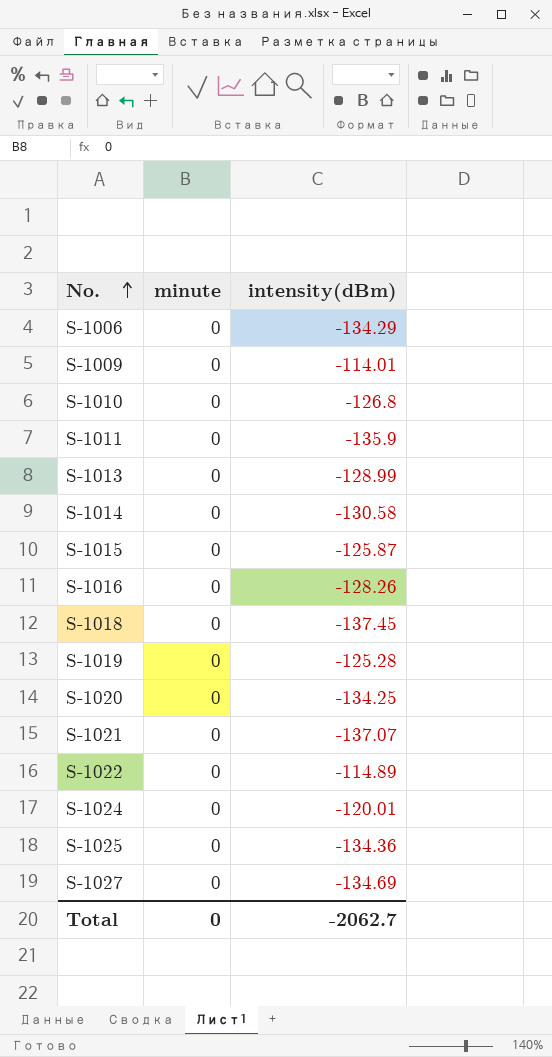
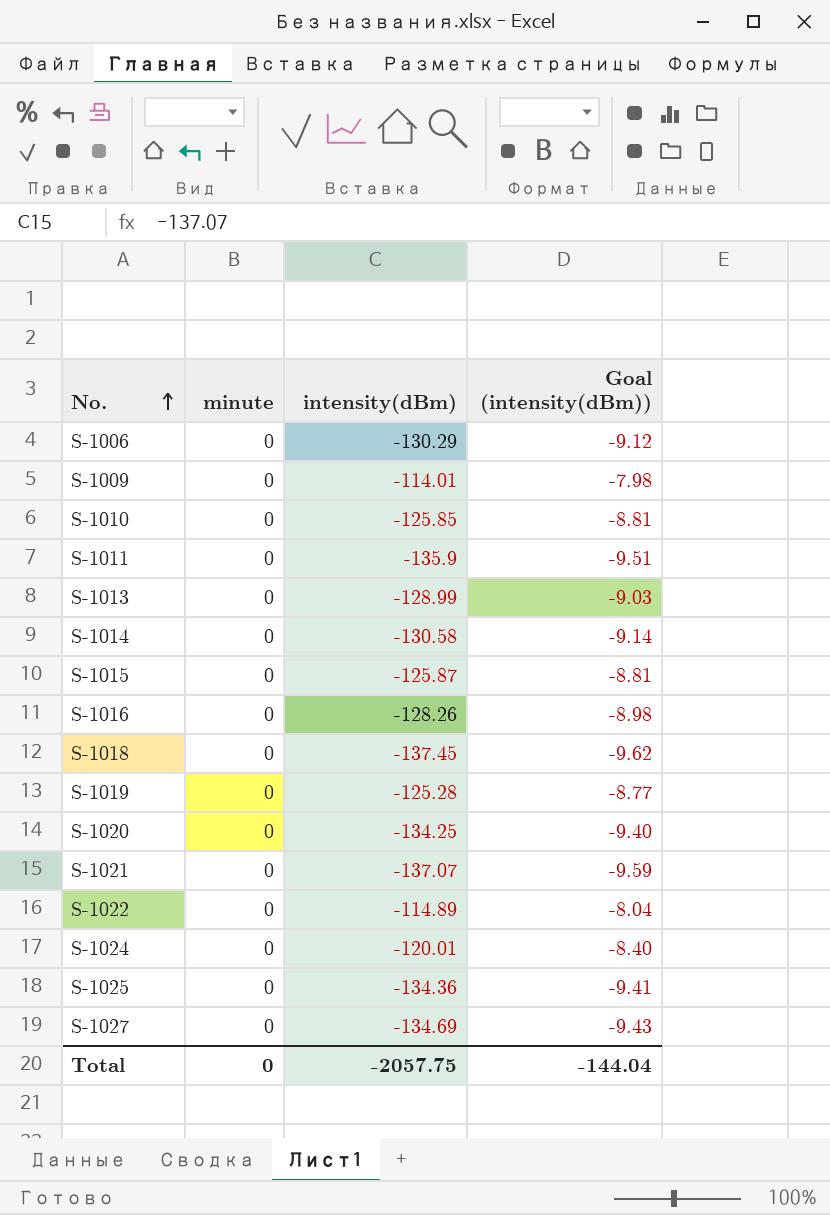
column Goal (intensity(dBm)) | formula: none -> [intensity(dBm)] * 0.07
S-1006 | intensity(dBm): -134.29 -> -130.29
S-1010 | intensity(dBm): -126.8 -> -125.85
Total | intensity(dBm): -2062.7 -> -2057.75

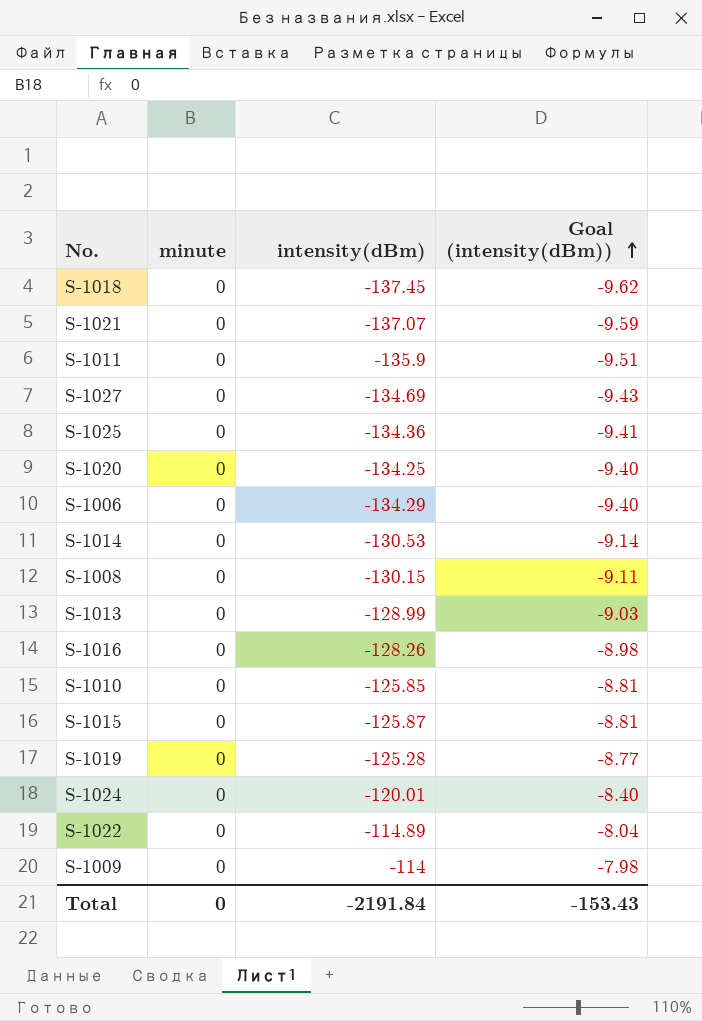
row order: No. ascending -> Goal (intensity(dBm)) ascending
S-1006 | intensity(dBm): -130.29 -> -134.29
S-1006 | Goal (intensity(dBm)): -9.12 -> -9.40
S-1014 | intensity(dBm): -130.58 -> -130.53
row S-1008: none -> 0 | -130.15 | -9.11
S-1009 | intensity(dBm): -114.01 -> -114
Total | intensity(dBm): -2057.75 -> -2191.84
Total | Goal (intensity(dBm)): -144.04 -> -153.43

